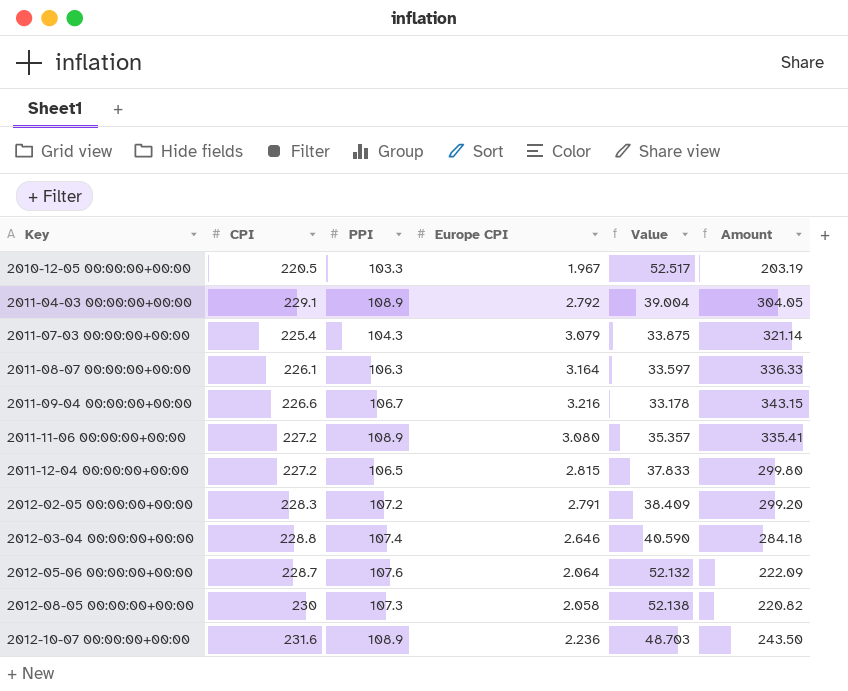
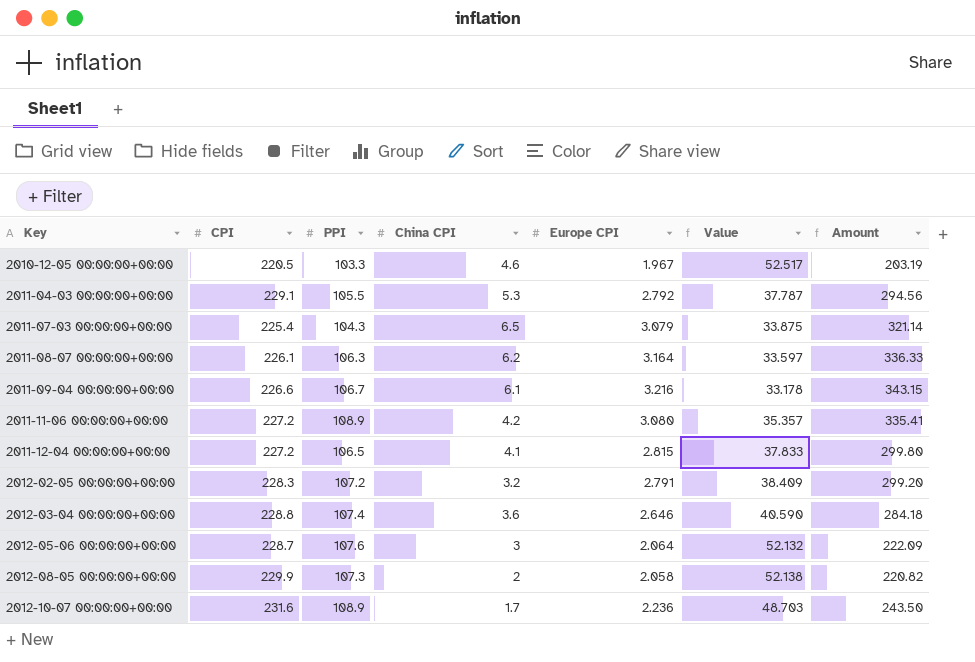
column China CPI | position: none -> 4
2011-04-03 00:00:00+00:00 | PPI: 108.9 -> 105.5
2011-04-03 00:00:00+00:00 | Value: 39.004 -> 37.787
2011-04-03 00:00:00+00:00 | Amount: 304.05 -> 294.56
2012-08-05 00:00:00+00:00 | CPI: 230 -> 229.9

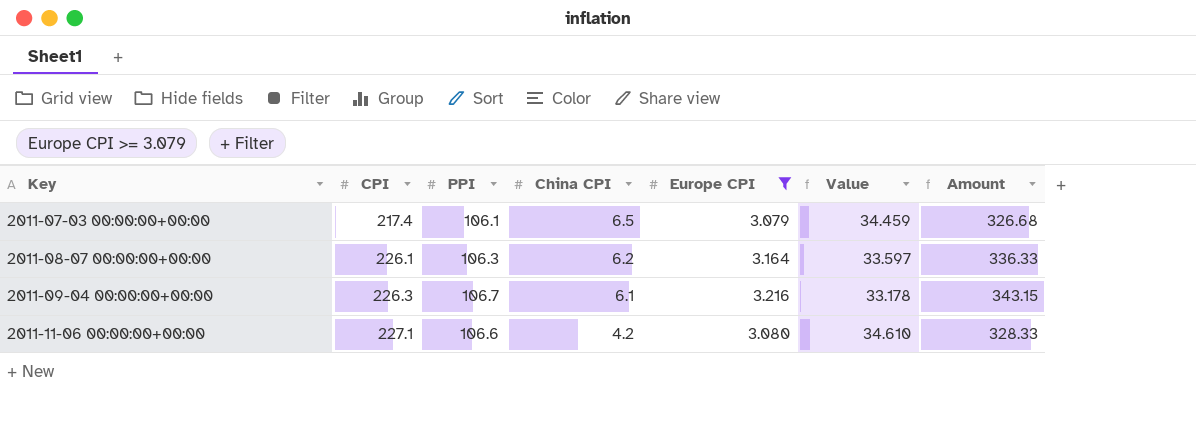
filter: none -> Europe CPI >= 3.079
2011-07-03 00:00:00+00:00 | CPI: 225.4 -> 217.4
2011-07-03 00:00:00+00:00 | PPI: 104.3 -> 106.1
2011-07-03 00:00:00+00:00 | Value: 33.875 -> 34.459
2011-07-03 00:00:00+00:00 | Amount: 321.14 -> 326.68
2011-09-04 00:00:00+00:00 | CPI: 226.6 -> 226.3
2011-11-06 00:00:00+00:00 | CPI: 227.2 -> 227.1
2011-11-06 00:00:00+00:00 | PPI: 108.9 -> 106.6
2011-11-06 00:00:00+00:00 | Value: 35.357 -> 34.610
2011-11-06 00:00:00+00:00 | Amount: 335.41 -> 328.33

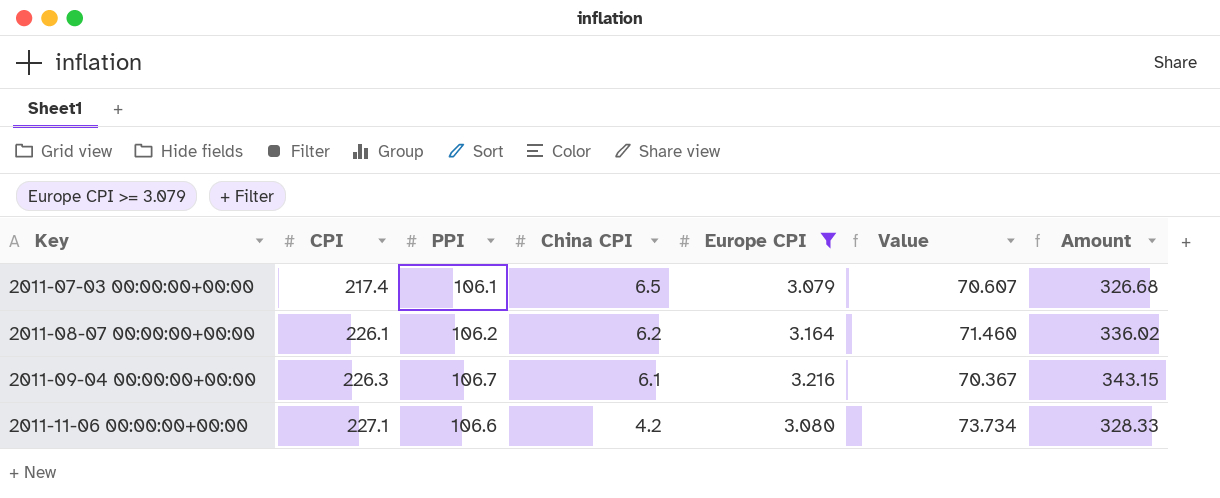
column Value | formula: [PPI] / [Europe CPI] -> [CPI] / [Europe CPI]
2011-08-07 00:00:00+00:00 | PPI: 106.3 -> 106.2
2011-08-07 00:00:00+00:00 | Amount: 336.33 -> 336.02

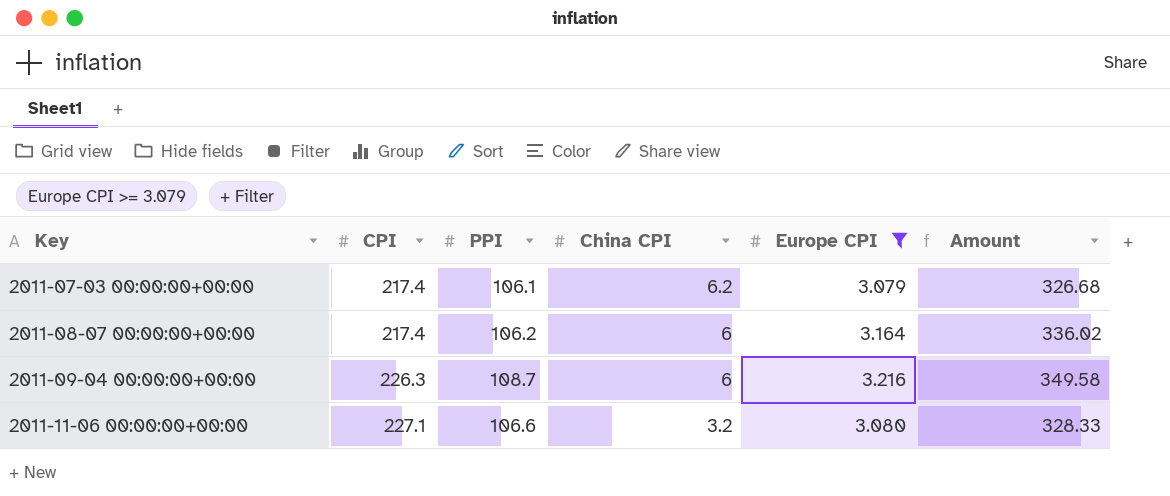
column Value | formula: [CPI] / [Europe CPI] -> none
2011-07-03 00:00:00+00:00 | China CPI: 6.5 -> 6.2
2011-08-07 00:00:00+00:00 | CPI: 226.1 -> 217.4
2011-08-07 00:00:00+00:00 | China CPI: 6.2 -> 6
2011-09-04 00:00:00+00:00 | PPI: 106.7 -> 108.7
2011-09-04 00:00:00+00:00 | China CPI: 6.1 -> 6
2011-09-04 00:00:00+00:00 | Amount: 343.15 -> 349.58
2011-11-06 00:00:00+00:00 | China CPI: 4.2 -> 3.2

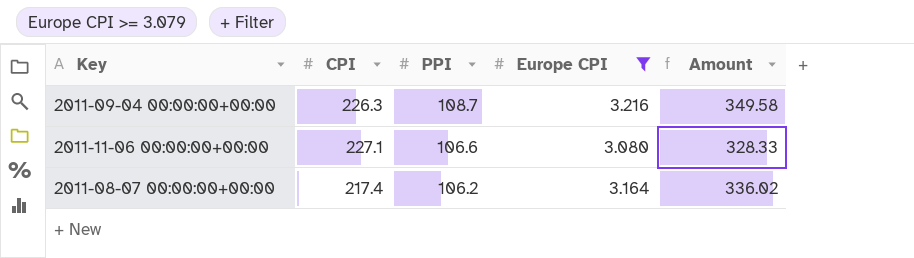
row order: Key ascending -> PPI descending
column China CPI | position: 4 -> none
row 2011-07-03 00:00:00+00:00: 217.4 | 106.1 | 6.2 | 3.079 | 326.68 -> none

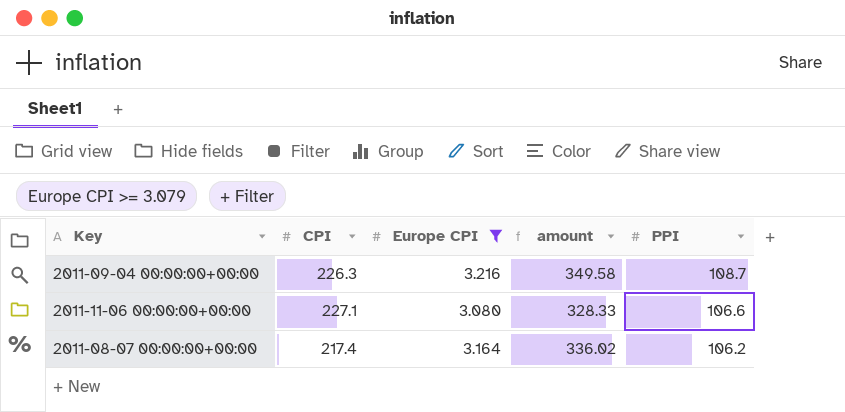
column name: Amount -> amount
column PPI | position: 3 -> 5

